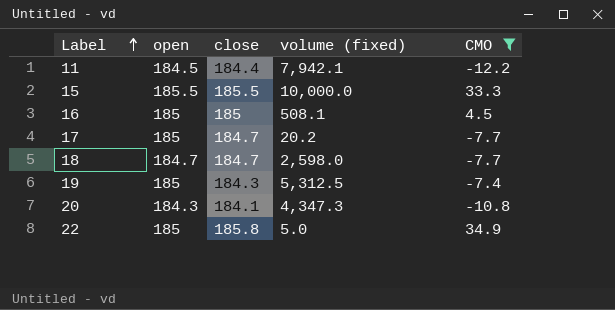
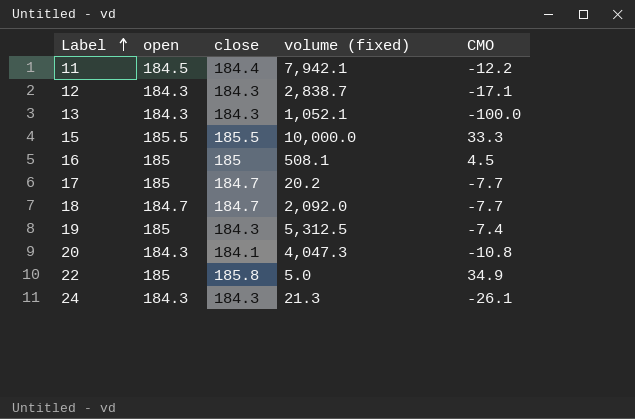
filter: CMO >= -12.2 -> none
18 | volume (fixed): 2,598.0 -> 2,092.0
20 | volume (fixed): 4,347.3 -> 4,047.3

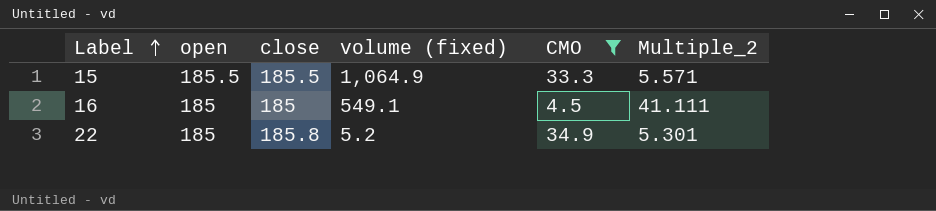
filter: none -> CMO >= 4.5
column Multiple_2 | formula: none -> [open] / [CMO]
15 | volume (fixed): 10,000.0 -> 1,064.9
16 | volume (fixed): 508.1 -> 549.1
22 | volume (fixed): 5.0 -> 5.2

